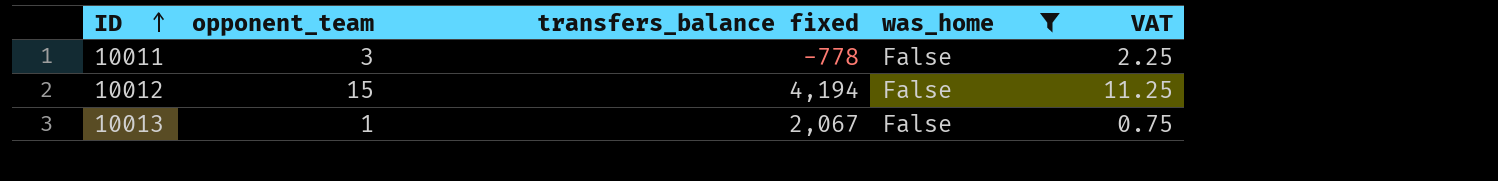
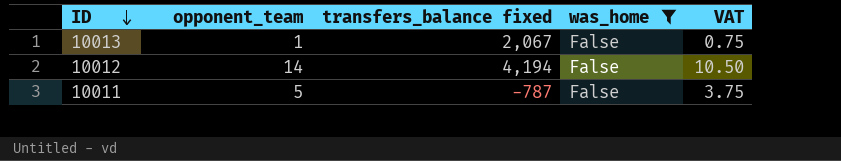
row order: ID ascending -> ID descending
10012 | opponent_team: 15 -> 14
10012 | VAT: 11.25 -> 10.50
10011 | opponent_team: 3 -> 5
10011 | transfers_balance fixed: -778 -> -787
10011 | VAT: 2.25 -> 3.75

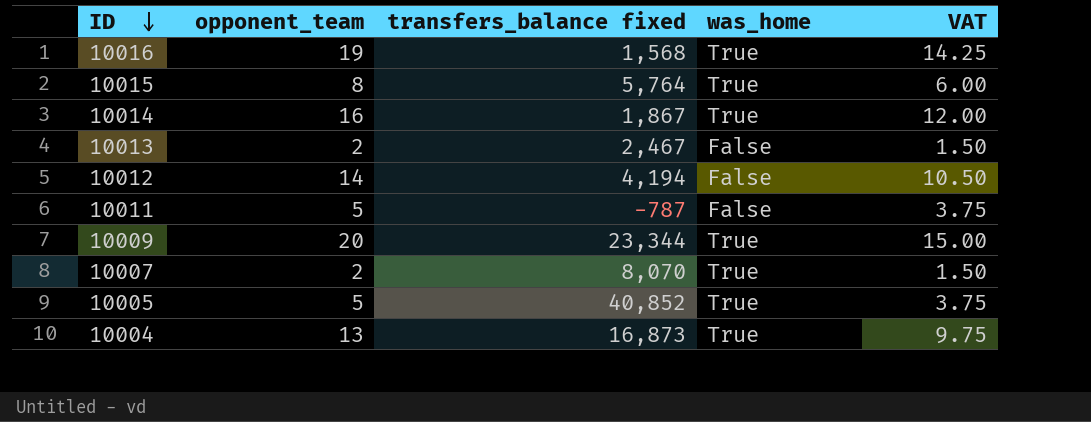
filter: was_home = False -> none
10013 | opponent_team: 1 -> 2
10013 | transfers_balance fixed: 2,067 -> 2,467
10013 | VAT: 0.75 -> 1.50

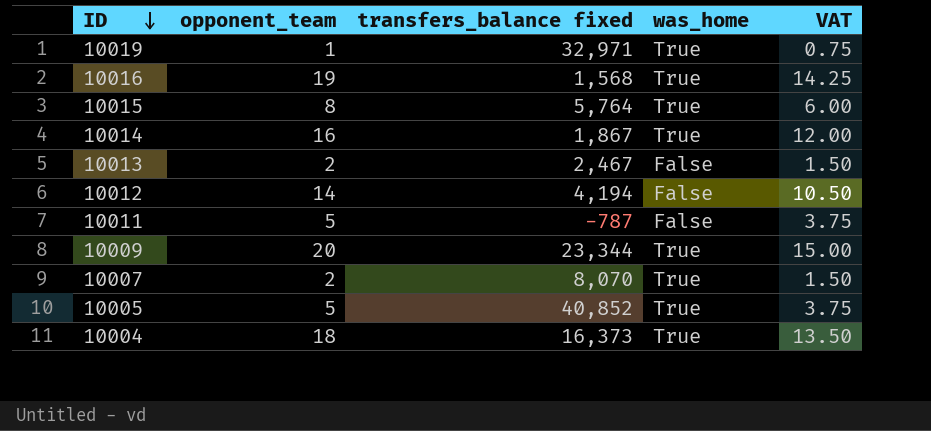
row 10019: none -> 1 | 32,971 | True | 0.75
10004 | opponent_team: 13 -> 18
10004 | transfers_balance fixed: 16,873 -> 16,373
10004 | VAT: 9.75 -> 13.50

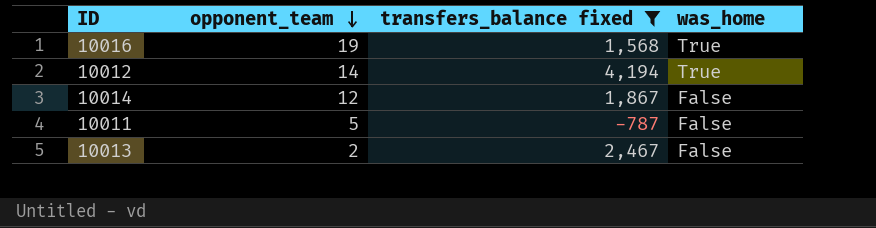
filter: none -> transfers_balance fixed <= 4,194
row order: ID descending -> opponent_team descending
column VAT | formula: [opponent_team] * 0.75 -> none
10012 | was_home: False -> True
10014 | opponent_team: 16 -> 12
10014 | was_home: True -> False

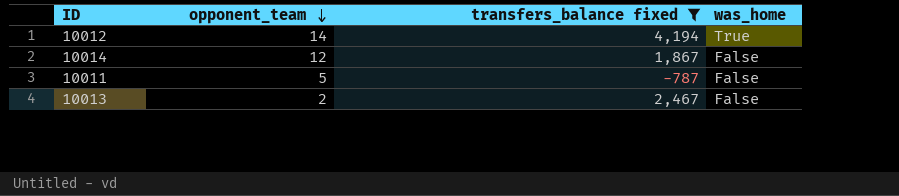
row 10016: 19 | 1,568 | True -> none

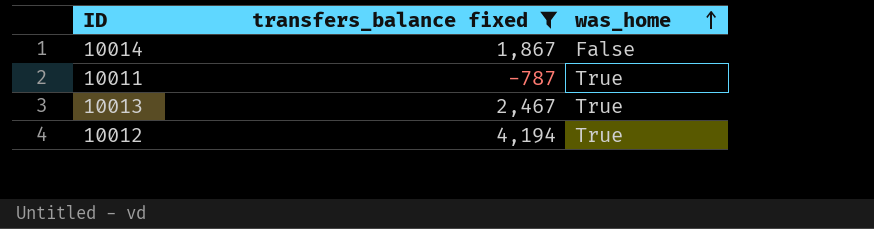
row order: opponent_team descending -> was_home ascending
column opponent_team | position: 2 -> none
10011 | was_home: False -> True
10013 | was_home: False -> True

